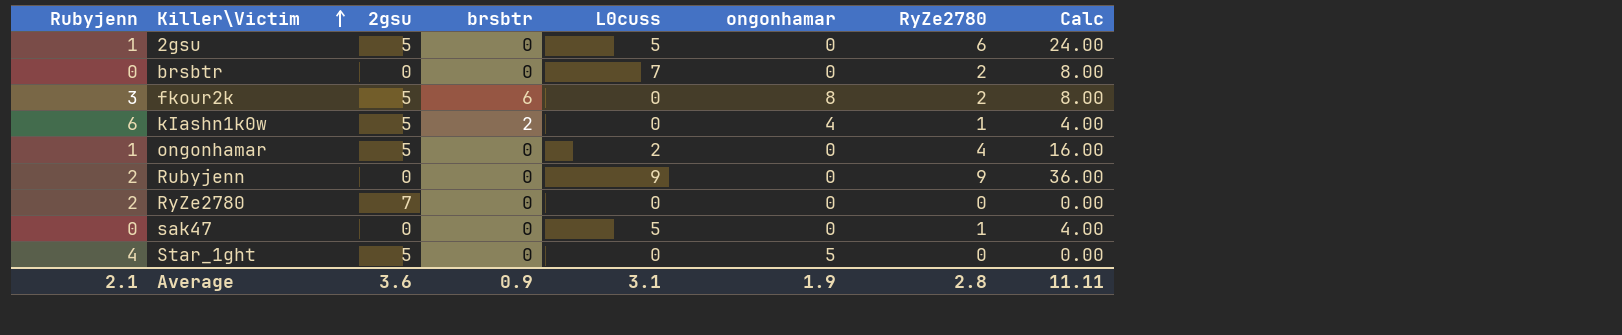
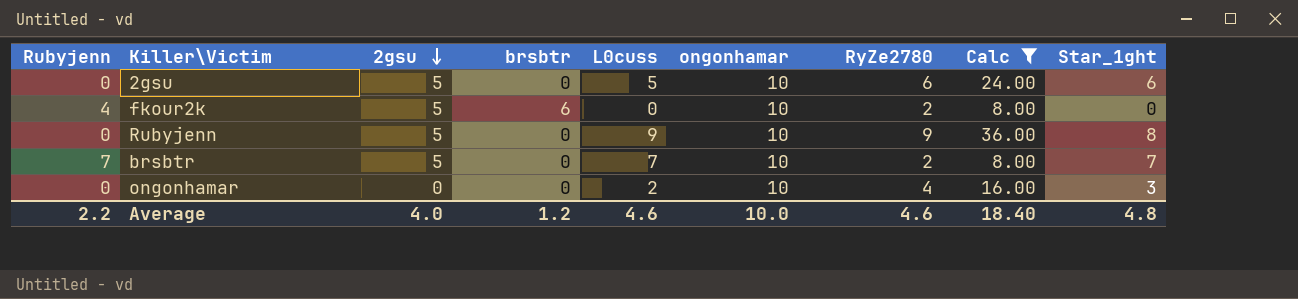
filter: none -> Calc >= 8.00
row order: Killer\Victim ascending -> 2gsu descending
column Star_1ght | position: none -> 9
2gsu | Rubyjenn: 1 -> 0
2gsu | ongonhamar: 0 -> 10
fkour2k | Rubyjenn: 3 -> 4
fkour2k | ongonhamar: 8 -> 10
Rubyjenn | Rubyjenn: 2 -> 0
Rubyjenn | 2gsu: 0 -> 5
Rubyjenn | ongonhamar: 0 -> 10
brsbtr | Rubyjenn: 0 -> 7
brsbtr | 2gsu: 0 -> 5
brsbtr | ongonhamar: 0 -> 10
ongonhamar | Rubyjenn: 1 -> 0
ongonhamar | 2gsu: 5 -> 0
ongonhamar | ongonhamar: 0 -> 10
Average | Rubyjenn: 2.1 -> 2.2
Average | 2gsu: 3.6 -> 4.0
Average | brsbtr: 0.9 -> 1.2
Average | L0cuss: 3.1 -> 4.6
Average | ongonhamar: 1.9 -> 10.0
Average | RyZe2780: 2.8 -> 4.6
Average | Calc: 11.11 -> 18.40

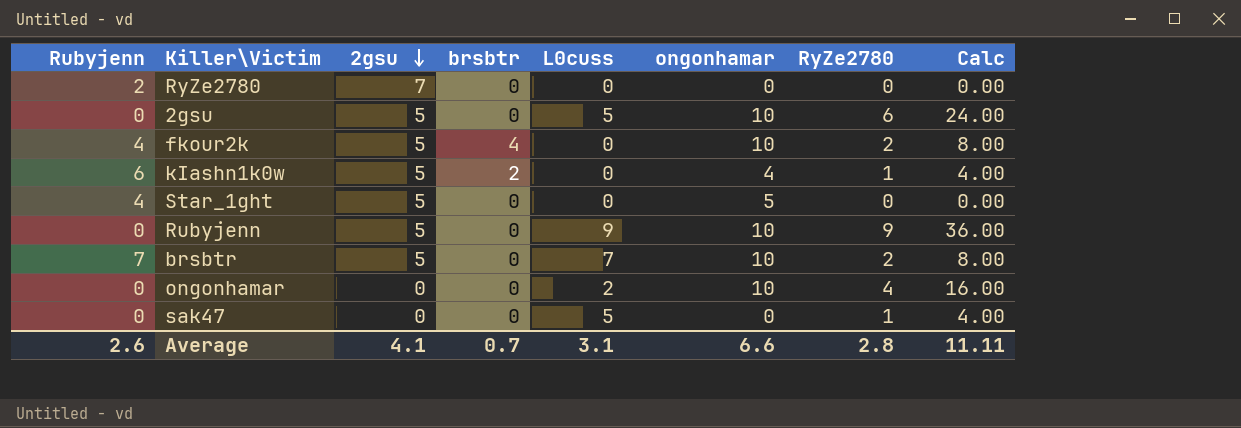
filter: Calc >= 8.00 -> none
column Star_1ght | position: 9 -> none
fkour2k | brsbtr: 6 -> 4
Average | Rubyjenn: 2.2 -> 2.6
Average | 2gsu: 4.0 -> 4.1
Average | brsbtr: 1.2 -> 0.7
Average | L0cuss: 4.6 -> 3.1
Average | ongonhamar: 10.0 -> 6.6
Average | RyZe2780: 4.6 -> 2.8
Average | Calc: 18.40 -> 11.11

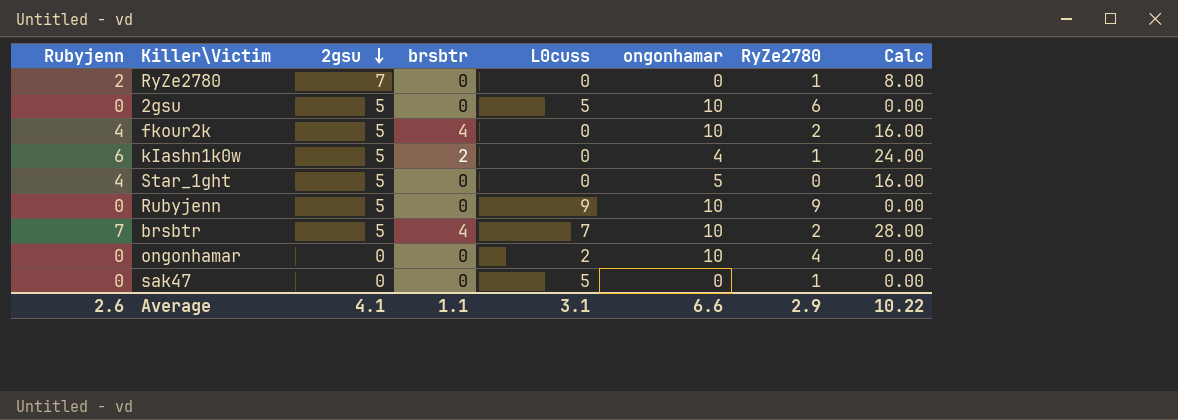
column Calc | formula: [RyZe2780] * 4 -> [Rubyjenn] * 4
RyZe2780 | RyZe2780: 0 -> 1
brsbtr | brsbtr: 0 -> 4
Average | brsbtr: 0.7 -> 1.1
Average | RyZe2780: 2.8 -> 2.9
Average | Calc: 11.11 -> 10.22

